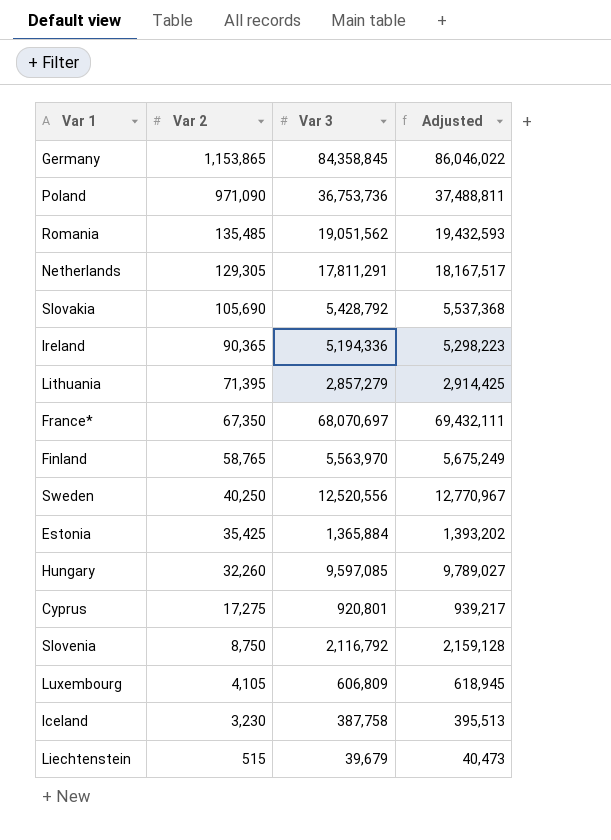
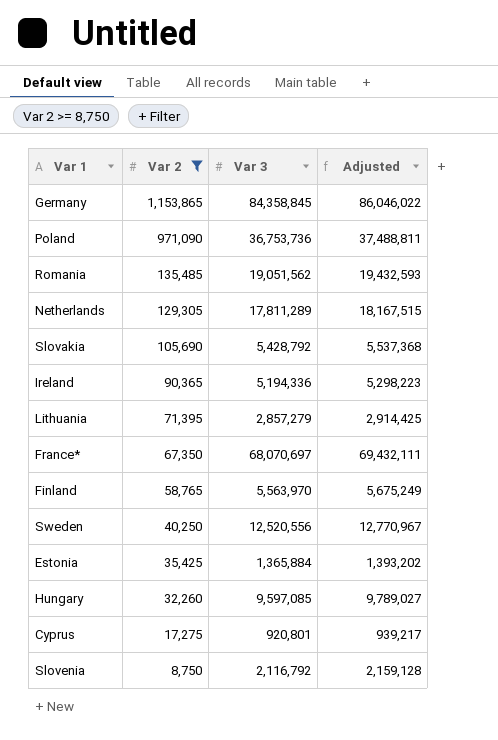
filter: none -> Var 2 >= 8,750
Netherlands | Var 3: 17,811,291 -> 17,811,289
Netherlands | Adjusted: 18,167,517 -> 18,167,515

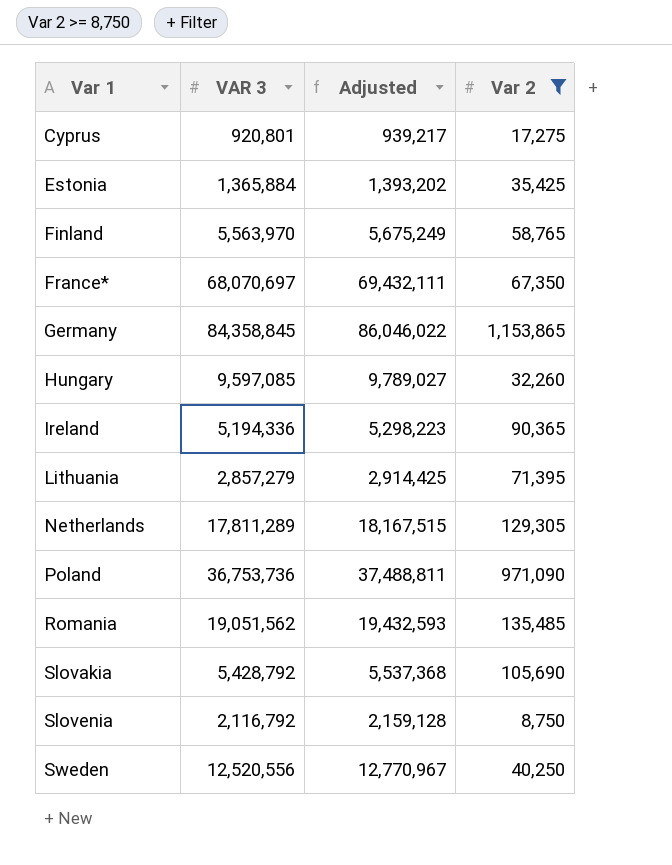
row order: Var 2 descending -> Var 1 ascending
column name: Var 3 -> VAR 3
column Var 2 | position: 2 -> 4

